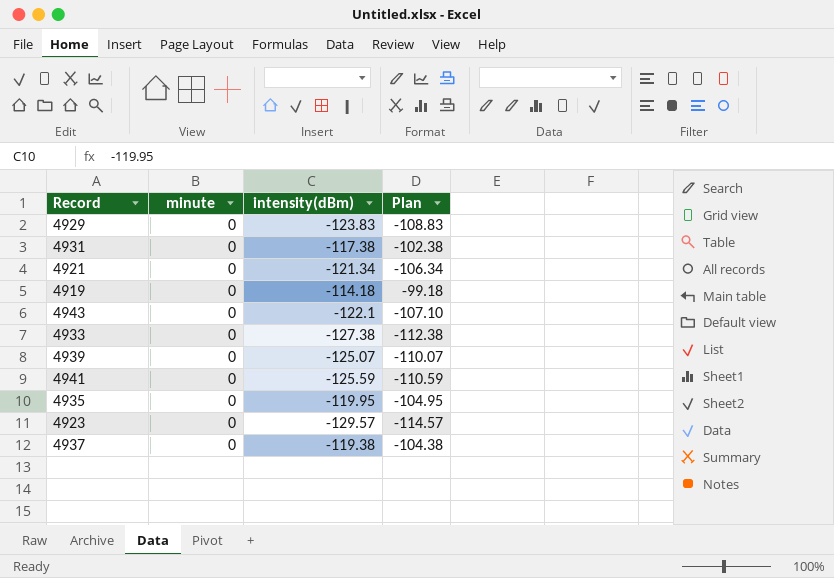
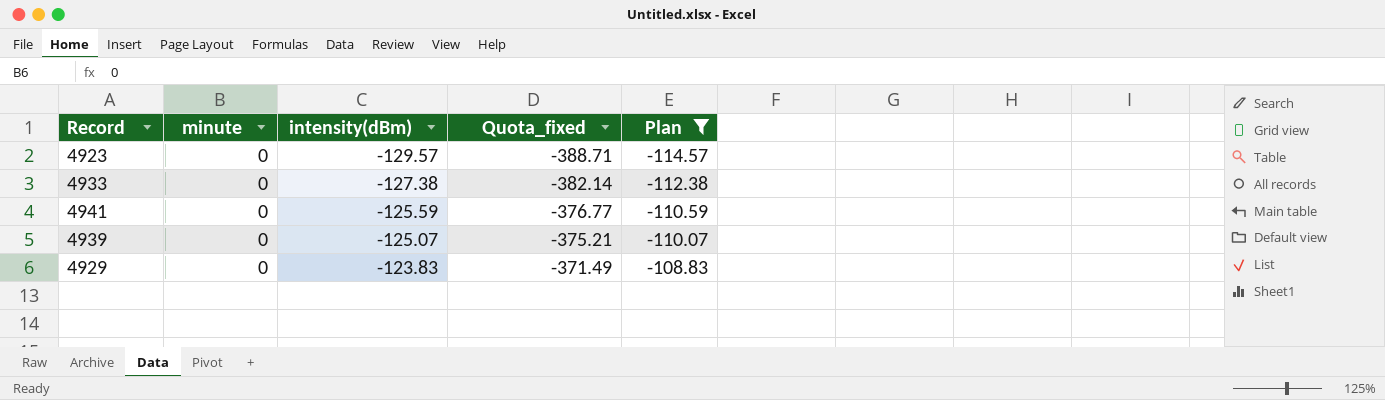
filter: none -> Plan <= -108.83
row order: none -> intensity(dBm) ascending
column Quota_fixed | formula: none -> [intensity(dBm)] * 3

